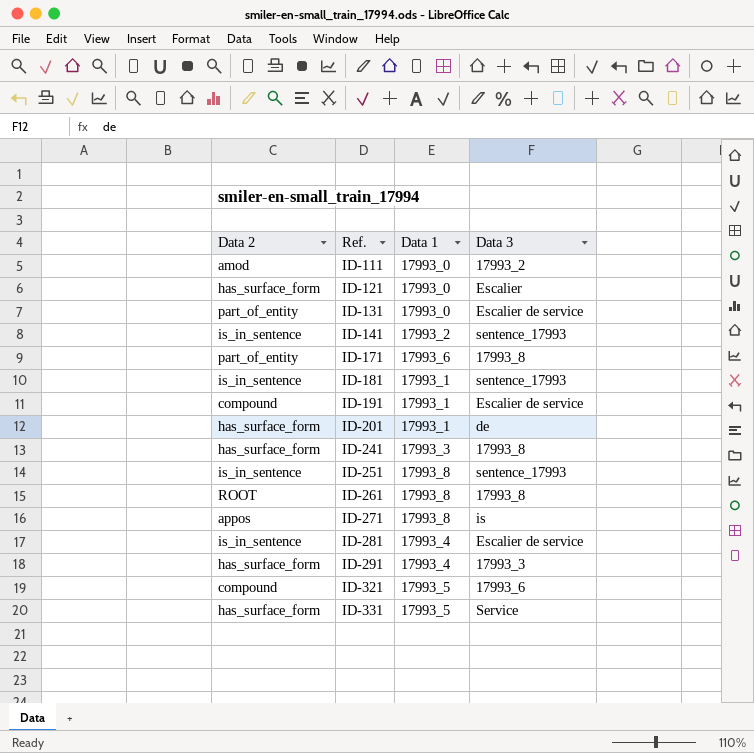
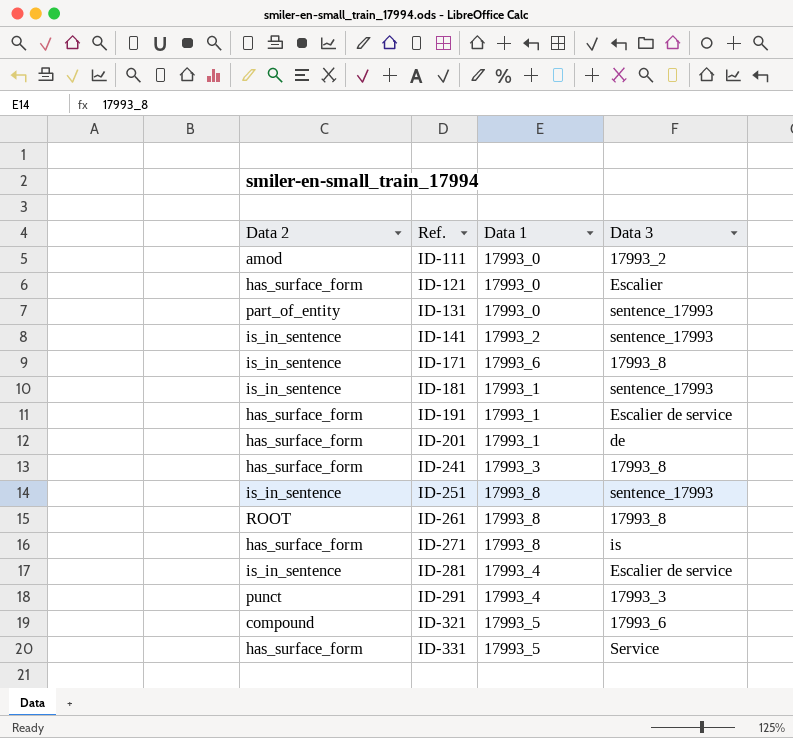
ID-131 | Data 3: Escalier de service -> sentence_17993
ID-171 | Data 2: part_of_entity -> is_in_sentence
ID-191 | Data 2: compound -> has_surface_form
ID-271 | Data 2: appos -> has_surface_form
ID-291 | Data 2: has_surface_form -> punct

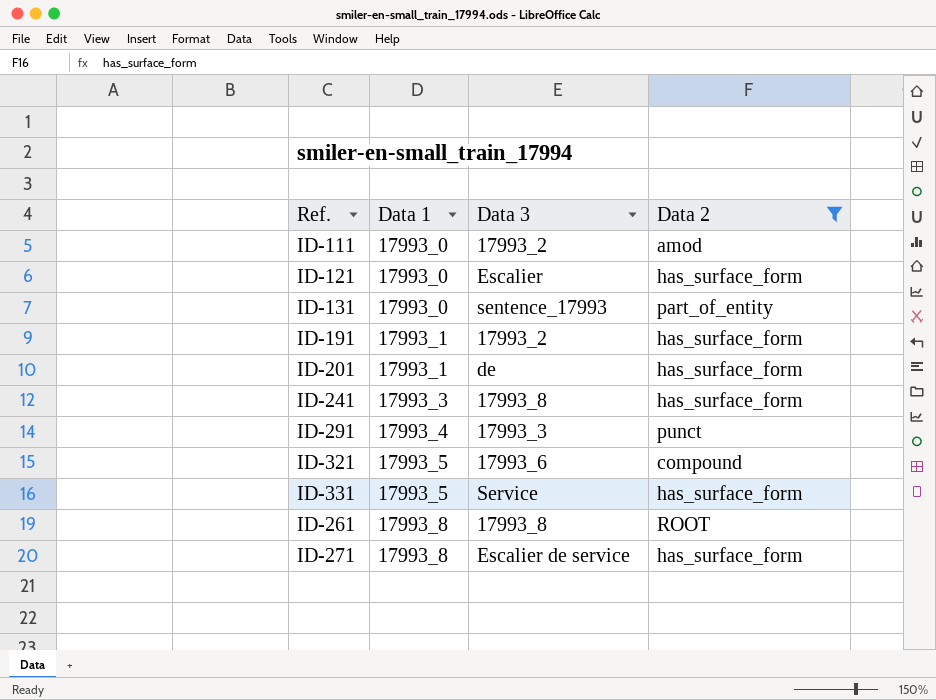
filter: none -> Data 2 != is_in_sentence
row order: Ref. ascending -> Data 1 ascending
column Data 2 | position: 1 -> 4
ID-191 | Data 3: Escalier de service -> 17993_2
ID-271 | Data 3: is -> Escalier de service

